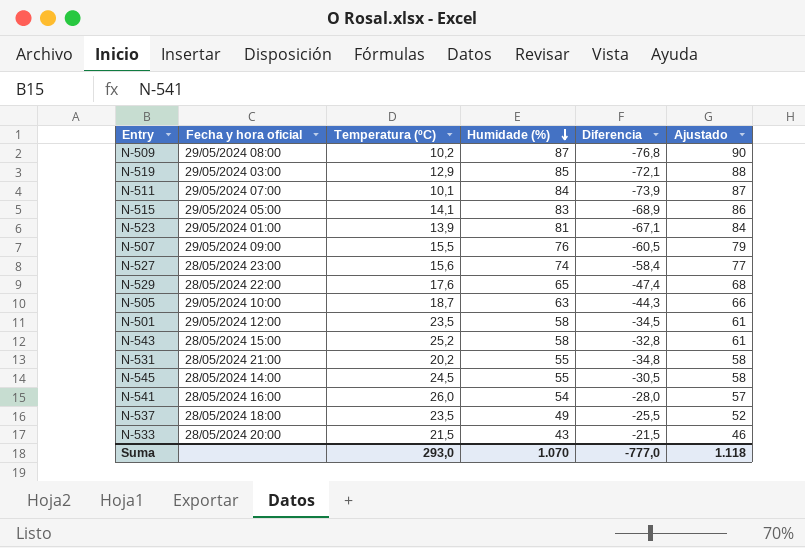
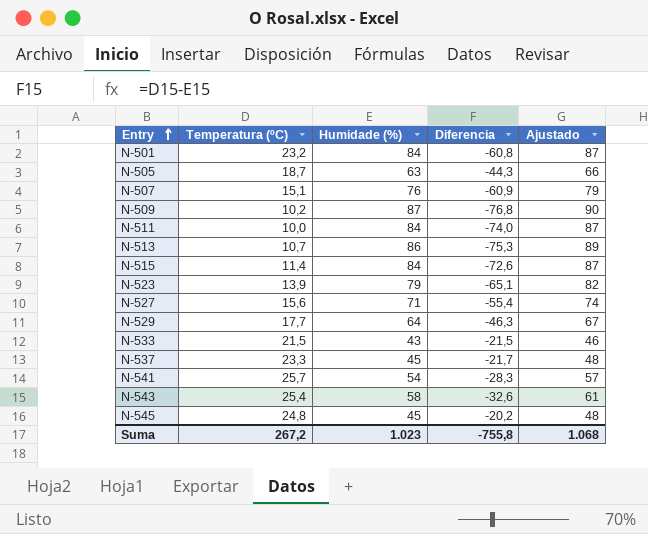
row order: Humidade (%) descending -> Entry ascending
column Fecha y hora oficial | position: 2 -> none
row N-519: 29/05/2024 03:00 | 12,9 | 85 | -72,1 | 88 -> none
row N-531: 28/05/2024 21:00 | 20,2 | 55 | -34,8 | 58 -> none
N-501 | Temperatura (ºC): 23,5 -> 23,2
N-501 | Humidade (%): 58 -> 84
N-501 | Diferencia: -34,5 -> -60,8
N-501 | Ajustado: 61 -> 87
N-507 | Temperatura (ºC): 15,5 -> 15,1
N-507 | Diferencia: -60,5 -> -60,9
N-511 | Temperatura (ºC): 10,1 -> 10,0
N-511 | Diferencia: -73,9 -> -74,0
row N-513: none -> 10,7 | 86 | -75,3 | 89
N-515 | Temperatura (ºC): 14,1 -> 11,4
N-515 | Humidade (%): 83 -> 84
N-515 | Diferencia: -68,9 -> -72,6
N-515 | Ajustado: 86 -> 87
N-523 | Humidade (%): 81 -> 79
N-523 | Diferencia: -67,1 -> -65,1
N-523 | Ajustado: 84 -> 82
N-527 | Humidade (%): 74 -> 71
N-527 | Diferencia: -58,4 -> -55,4
N-527 | Ajustado: 77 -> 74
N-529 | Temperatura (ºC): 17,6 -> 17,7
N-529 | Humidade (%): 65 -> 64
N-529 | Diferencia: -47,4 -> -46,3
N-529 | Ajustado: 68 -> 67
N-537 | Temperatura (ºC): 23,5 -> 23,3
N-537 | Humidade (%): 49 -> 45
N-537 | Diferencia: -25,5 -> -21,7
N-537 | Ajustado: 52 -> 48
N-541 | Temperatura (ºC): 26,0 -> 25,7
N-541 | Diferencia: -28,0 -> -28,3
N-543 | Temperatura (ºC): 25,2 -> 25,4
N-543 | Diferencia: -32,8 -> -32,6
N-545 | Temperatura (ºC): 24,5 -> 24,8
N-545 | Humidade (%): 55 -> 45
N-545 | Diferencia: -30,5 -> -20,2
N-545 | Ajustado: 58 -> 48
Suma | Temperatura (ºC): 293,0 -> 267,2
Suma | Humidade (%): 1.070 -> 1.023
Suma | Diferencia: -777,0 -> -755,8
Suma | Ajustado: 1.118 -> 1.068

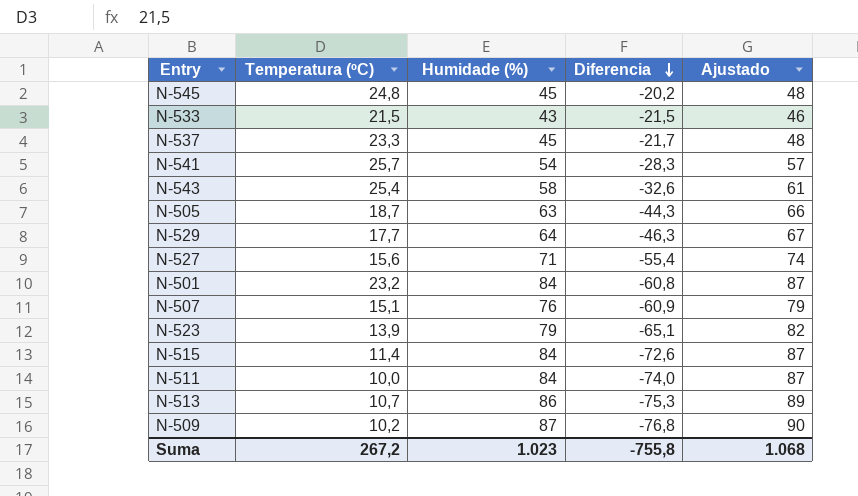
row order: Entry ascending -> Diferencia descending

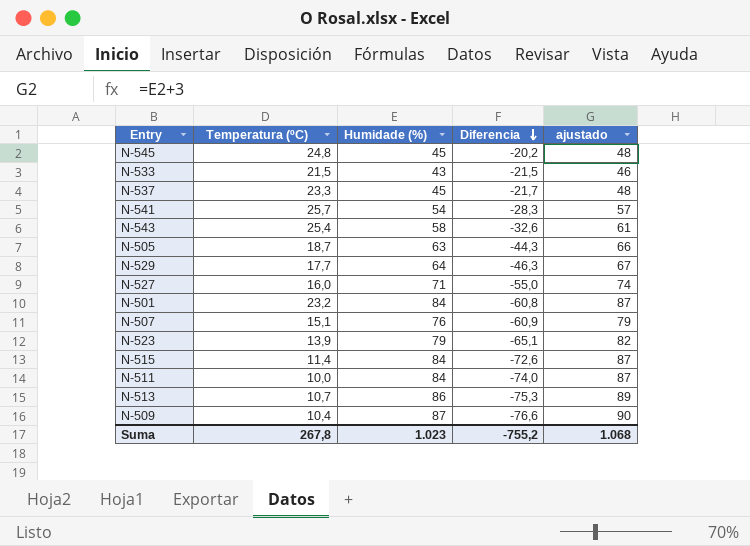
column name: Ajustado -> ajustado
N-527 | Temperatura (ºC): 15,6 -> 16,0
N-527 | Diferencia: -55,4 -> -55,0
N-509 | Temperatura (ºC): 10,2 -> 10,4
N-509 | Diferencia: -76,8 -> -76,6
Suma | Temperatura (ºC): 267,2 -> 267,8
Suma | Diferencia: -755,8 -> -755,2

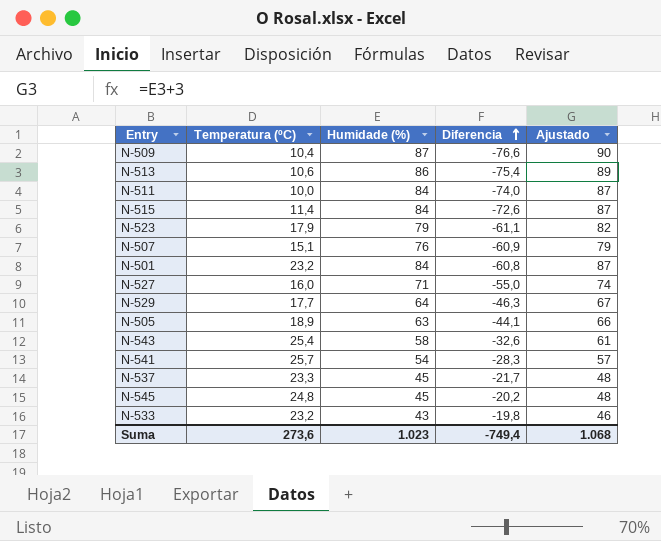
row order: Diferencia descending -> Diferencia ascending
column name: ajustado -> Ajustado
N-513 | Temperatura (ºC): 10,7 -> 10,6
N-513 | Diferencia: -75,3 -> -75,4
N-523 | Temperatura (ºC): 13,9 -> 17,9
N-523 | Diferencia: -65,1 -> -61,1
N-505 | Temperatura (ºC): 18,7 -> 18,9
N-505 | Diferencia: -44,3 -> -44,1
N-533 | Temperatura (ºC): 21,5 -> 23,2
N-533 | Diferencia: -21,5 -> -19,8
Suma | Temperatura (ºC): 267,8 -> 273,6
Suma | Diferencia: -755,2 -> -749,4

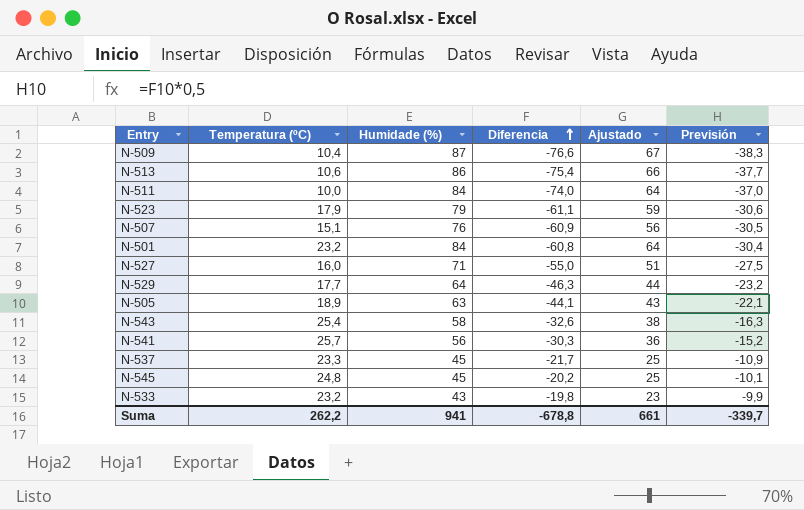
column Ajustado | formula: [Humidade (%)] + 3 -> [Humidade (%)] - 20
column Previsión | formula: none -> [Diferencia] * 0,5
row N-515: 11,4 | 84 | -72,6 | 87 -> none
N-541 | Humidade (%): 54 -> 56
N-541 | Diferencia: -28,3 -> -30,3
Suma | Temperatura (ºC): 273,6 -> 262,2
Suma | Humidade (%): 1.023 -> 941
Suma | Diferencia: -749,4 -> -678,8
Suma | Ajustado: 1.068 -> 661

